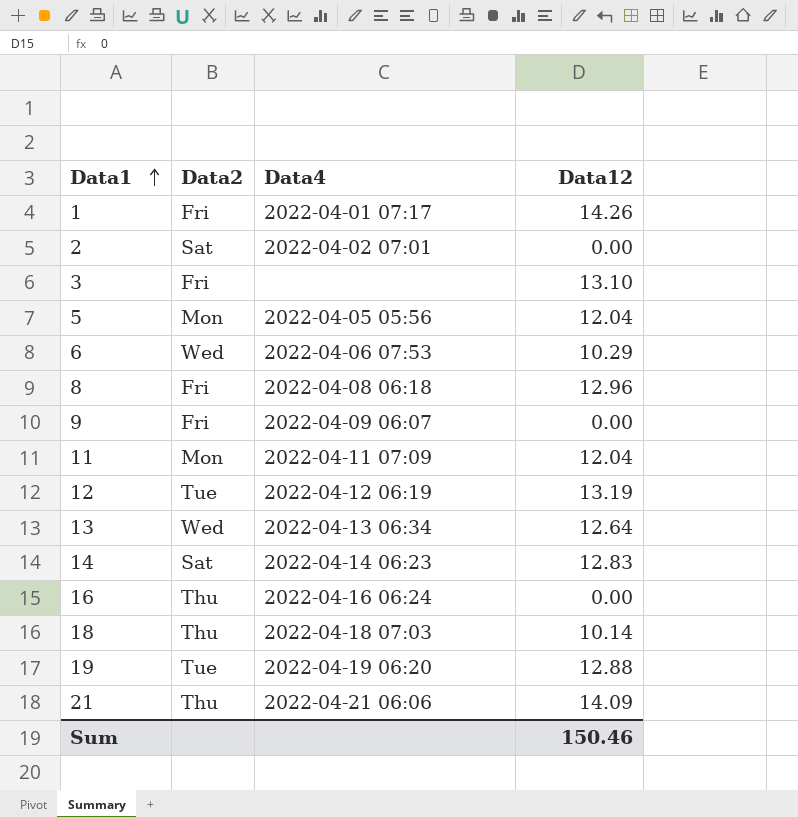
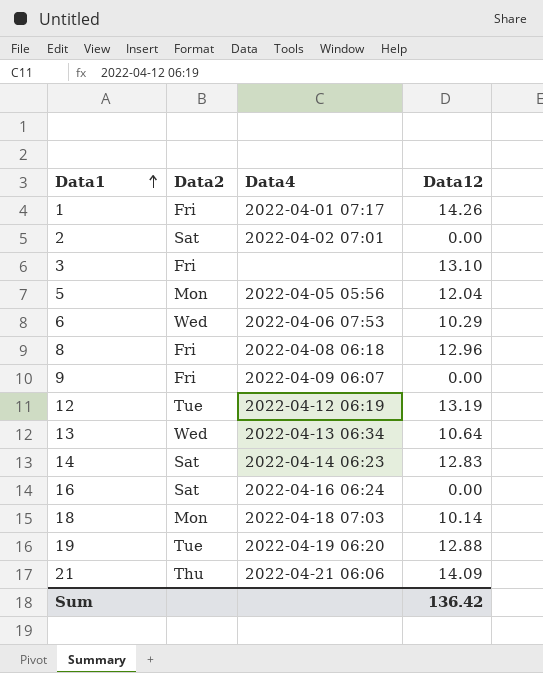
row 11: Mon | 2022-04-11 07:09 | 12.04 -> none
13 | Data12: 12.64 -> 10.64
16 | Data2: Thu -> Sat
18 | Data2: Thu -> Mon
Sum | Data12: 150.46 -> 136.42

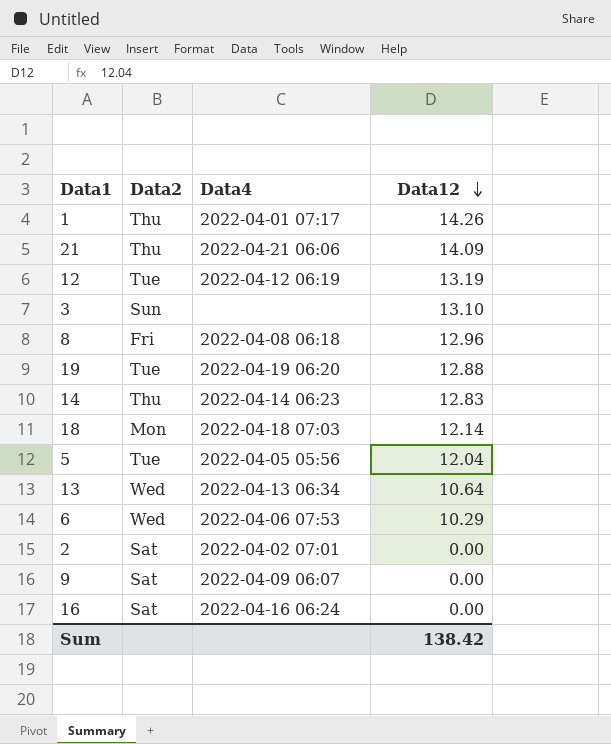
row order: Data1 ascending -> Data12 descending
1 | Data2: Fri -> Thu
3 | Data2: Fri -> Sun
14 | Data2: Sat -> Thu
18 | Data12: 10.14 -> 12.14
5 | Data2: Mon -> Tue
9 | Data2: Fri -> Sat
Sum | Data12: 136.42 -> 138.42

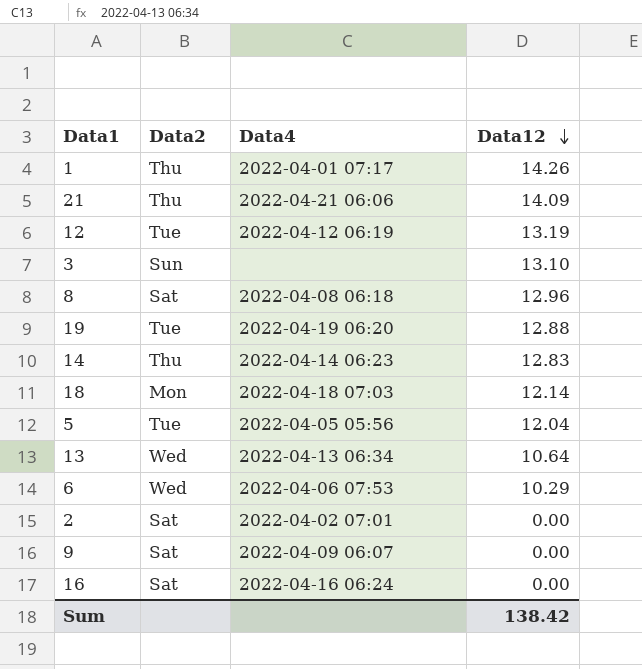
8 | Data2: Fri -> Sat

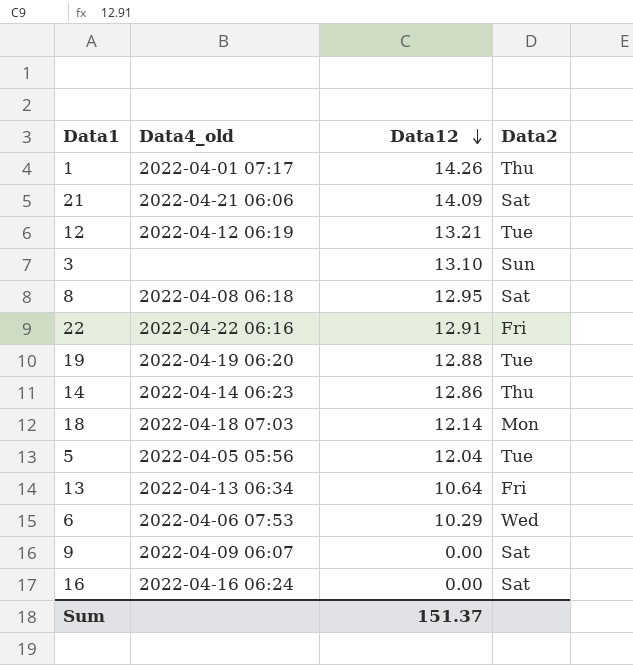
column name: Data4 -> Data4_old
column Data2 | position: 2 -> 4
row 2: Sat | 2022-04-02 07:01 | 0.00 -> none
21 | Data2: Thu -> Sat
12 | Data12: 13.19 -> 13.21
8 | Data12: 12.96 -> 12.95
row 22: none -> 2022-04-22 06:16 | 12.91 | Fri
14 | Data12: 12.83 -> 12.86
13 | Data2: Wed -> Fri
Sum | Data12: 138.42 -> 151.37

